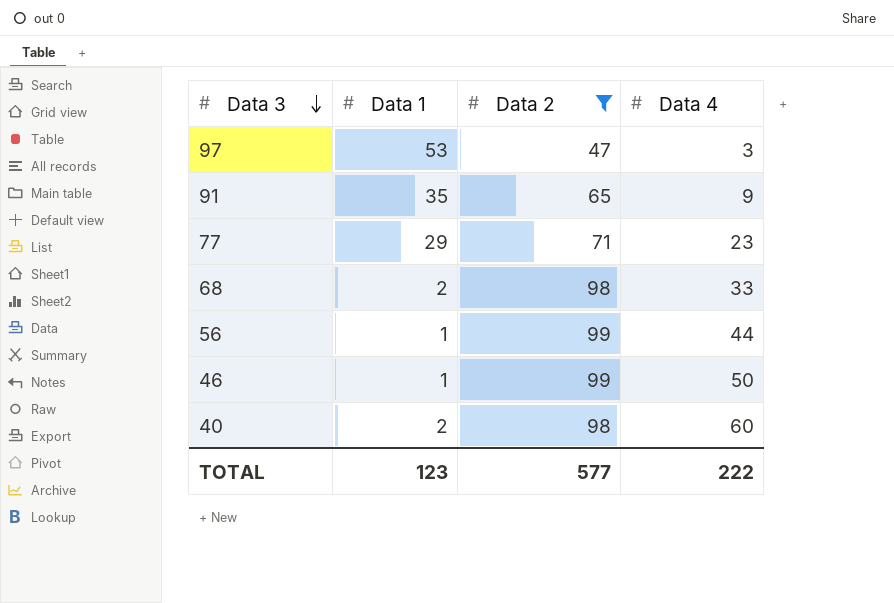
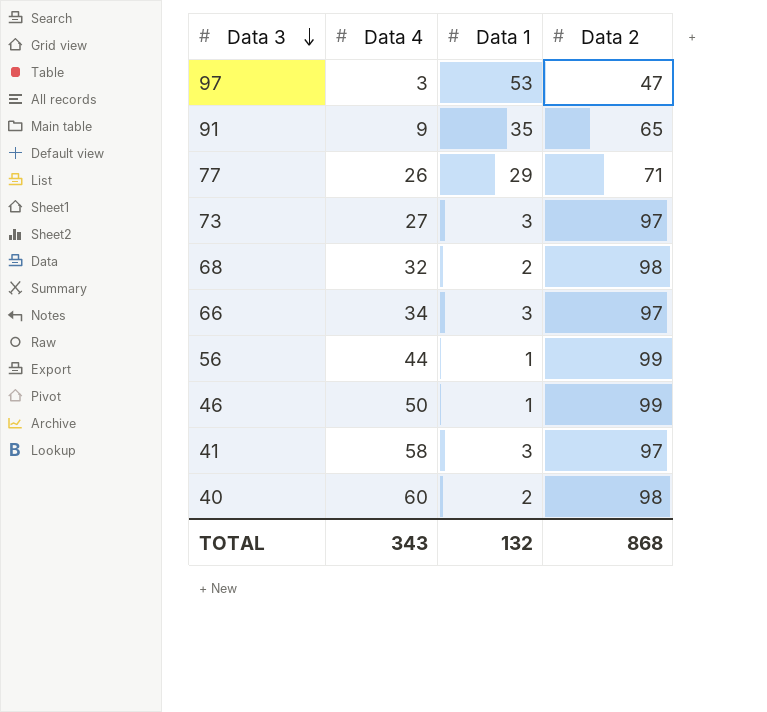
filter: Data 2 != 97 -> none
column Data 4 | position: 4 -> 2
77 | Data 4: 23 -> 26
68 | Data 4: 33 -> 32
TOTAL | Data 4: 222 -> 343
TOTAL | Data 1: 123 -> 132
TOTAL | Data 2: 577 -> 868

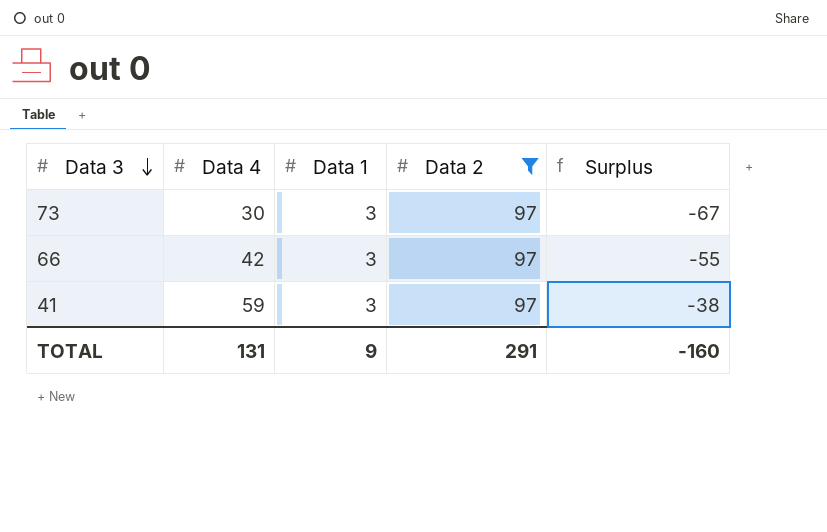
filter: none -> Data 2 = 97
column Surplus | formula: none -> [Data 4] - [Data 2]
73 | Data 4: 27 -> 30
66 | Data 4: 34 -> 42
41 | Data 4: 58 -> 59
TOTAL | Data 4: 343 -> 131
TOTAL | Data 1: 132 -> 9
TOTAL | Data 2: 868 -> 291

